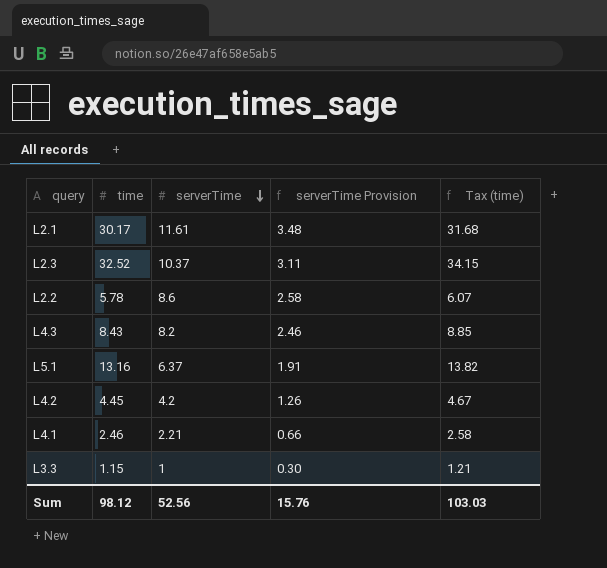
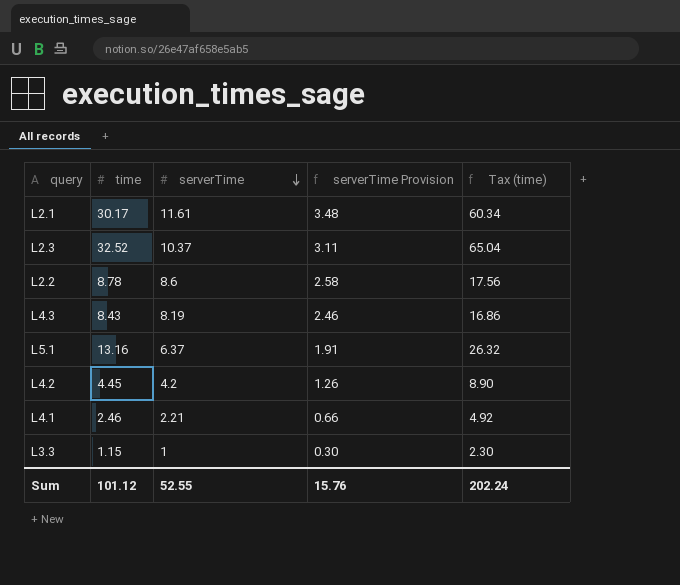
column Tax (time) | formula: [time] * 1.05 -> [time] * 2
L2.2 | time: 5.78 -> 8.78
L4.3 | serverTime: 8.2 -> 8.19
Sum | time: 98.12 -> 101.12
Sum | serverTime: 52.56 -> 52.55
Sum | Tax (time): 103.03 -> 202.24

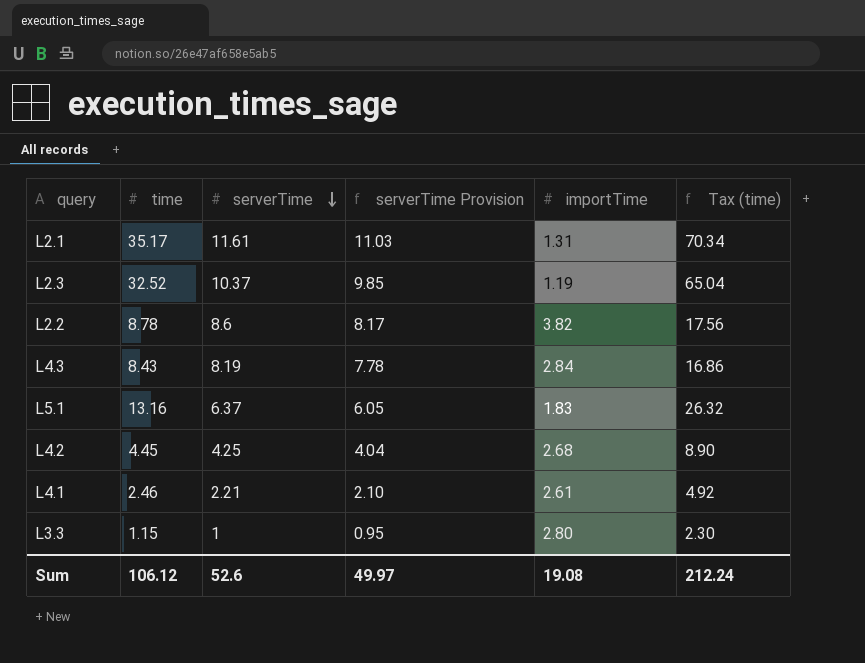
column serverTime Provision | formula: [serverTime] * 0.3 -> [serverTime] * 0.95
column importTime | position: none -> 5
L2.1 | time: 30.17 -> 35.17
L2.1 | Tax (time): 60.34 -> 70.34
L4.2 | serverTime: 4.2 -> 4.25
Sum | time: 101.12 -> 106.12
Sum | serverTime: 52.55 -> 52.6
Sum | serverTime Provision: 15.76 -> 49.97
Sum | Tax (time): 202.24 -> 212.24

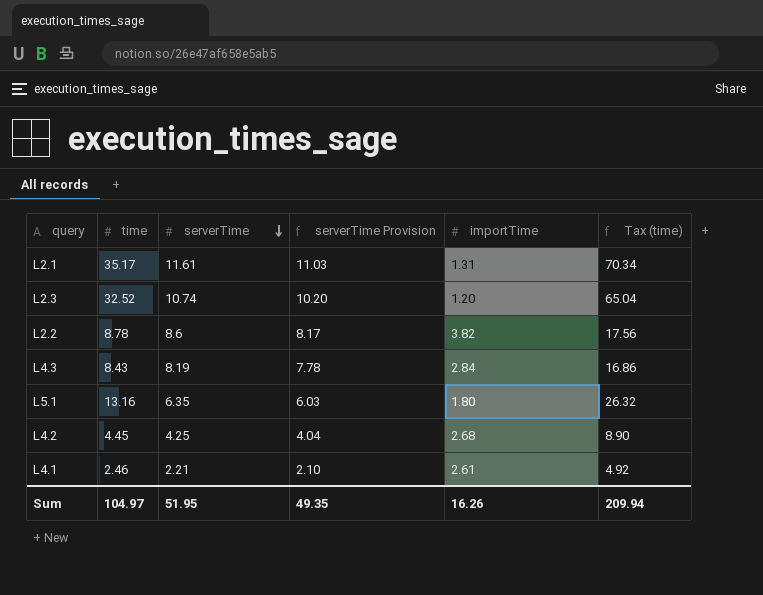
row L3.3: 1.15 | 1 | 0.95 | 2.80 | 2.30 -> none
L2.3 | serverTime: 10.37 -> 10.74
L2.3 | serverTime Provision: 9.85 -> 10.20
L2.3 | importTime: 1.19 -> 1.20
L5.1 | serverTime: 6.37 -> 6.35
L5.1 | serverTime Provision: 6.05 -> 6.03
L5.1 | importTime: 1.83 -> 1.80
Sum | time: 106.12 -> 104.97
Sum | serverTime: 52.6 -> 51.95
Sum | serverTime Provision: 49.97 -> 49.35
Sum | importTime: 19.08 -> 16.26
Sum | Tax (time): 212.24 -> 209.94

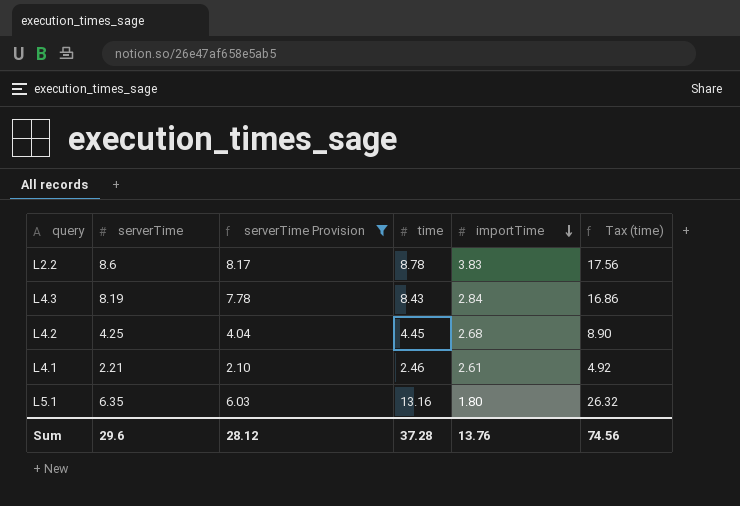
filter: none -> serverTime Provision <= 8.17
row order: serverTime descending -> importTime descending
column time | position: 2 -> 4
L2.2 | importTime: 3.82 -> 3.83
Sum | serverTime: 51.95 -> 29.6
Sum | serverTime Provision: 49.35 -> 28.12
Sum | time: 104.97 -> 37.28
Sum | importTime: 16.26 -> 13.76
Sum | Tax (time): 209.94 -> 74.56

